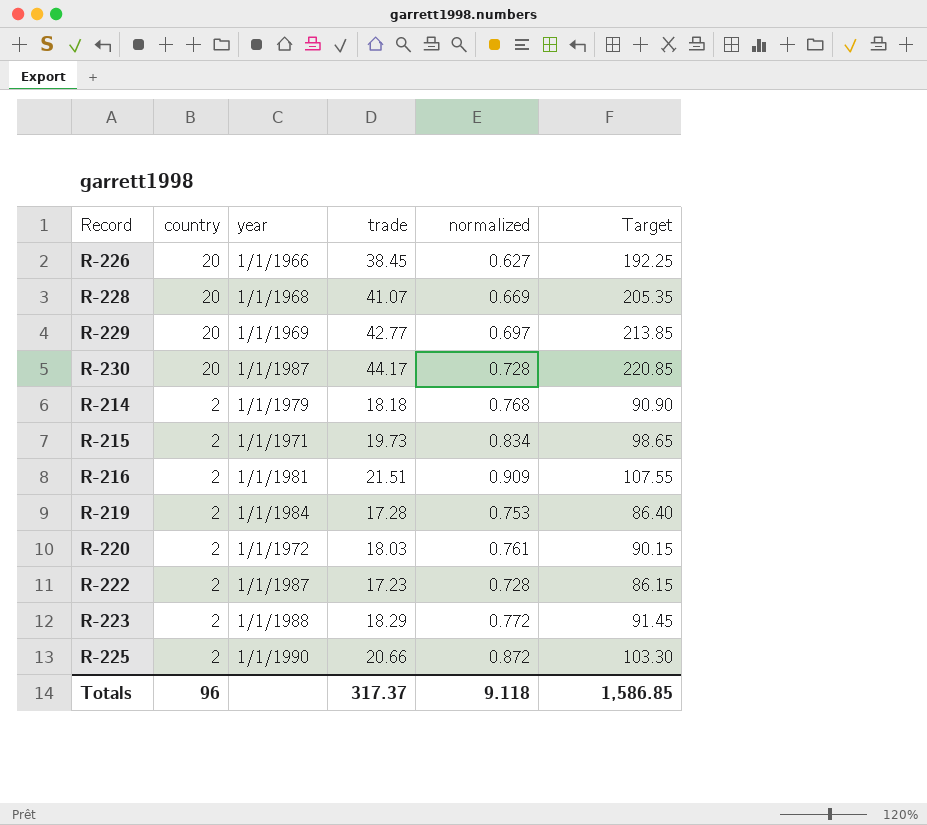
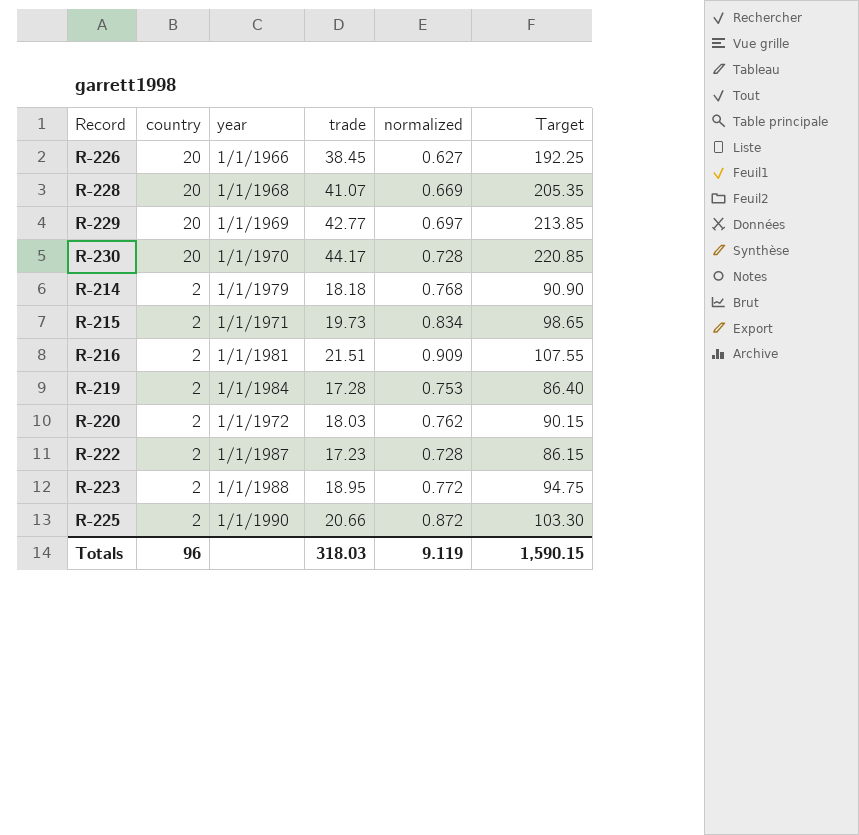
R-230 | year: 1/1/1987 -> 1/1/1970
R-220 | normalized: 0.761 -> 0.762
R-223 | trade: 18.29 -> 18.95
R-223 | Target: 91.45 -> 94.75
Totals | trade: 317.37 -> 318.03
Totals | normalized: 9.118 -> 9.119
Totals | Target: 1,586.85 -> 1,590.15

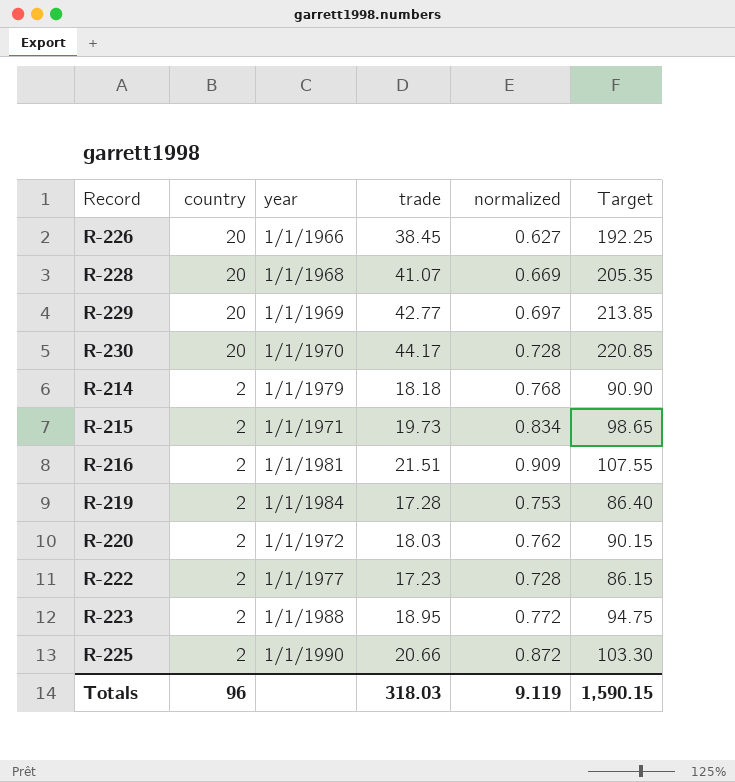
R-222 | year: 1/1/1987 -> 1/1/1977

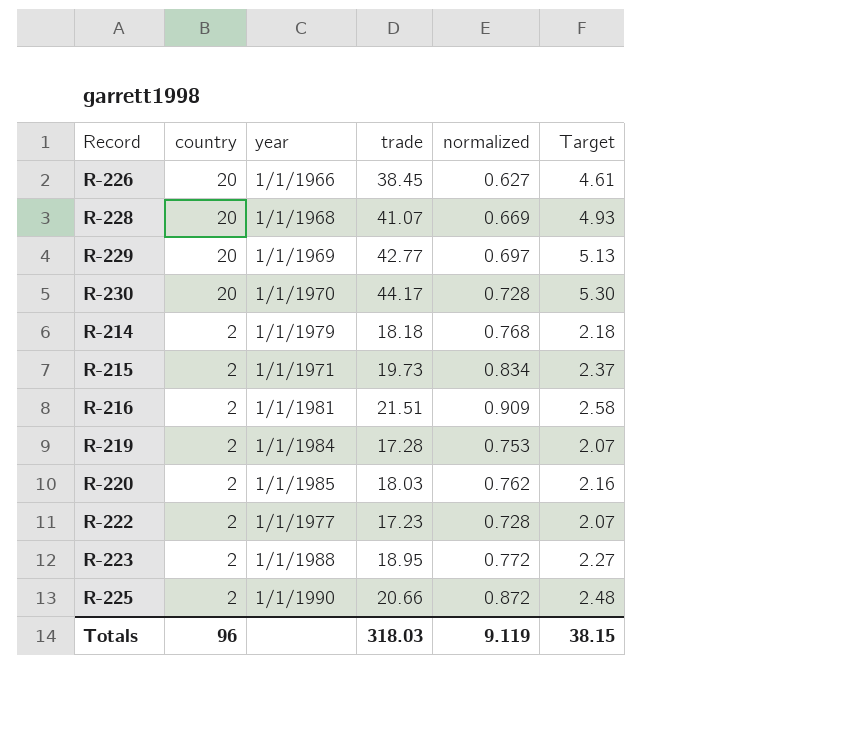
column Target | formula: [trade] * 5 -> [trade] * 0.12
R-220 | year: 1/1/1972 -> 1/1/1985
Totals | Target: 1,590.15 -> 38.15

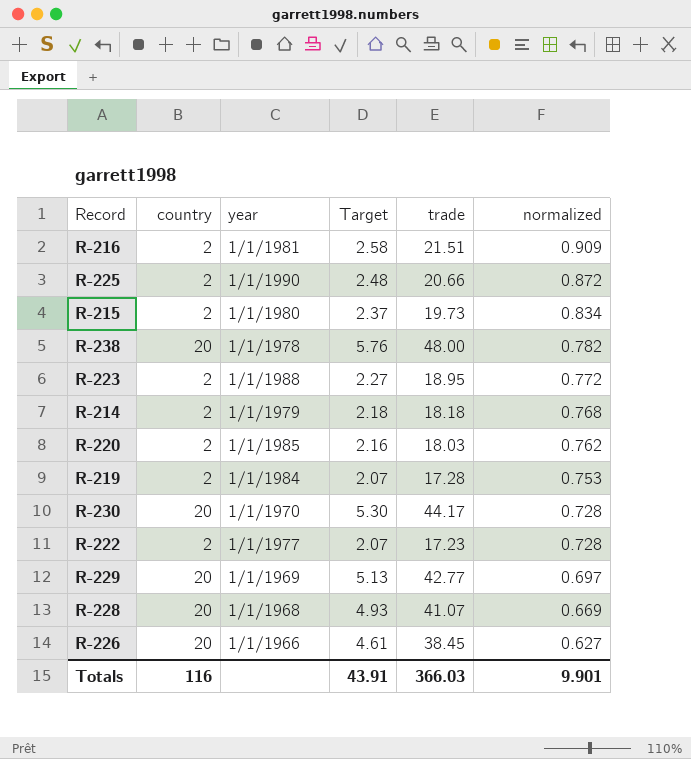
row order: country descending -> normalized descending
column Target | position: 6 -> 4
R-215 | year: 1/1/1971 -> 1/1/1980
row R-238: none -> 20 | 1/1/1978 | 5.76 | 48.00 | 0.782
Totals | country: 96 -> 116
Totals | Target: 38.15 -> 43.91
Totals | trade: 318.03 -> 366.03
Totals | normalized: 9.119 -> 9.901

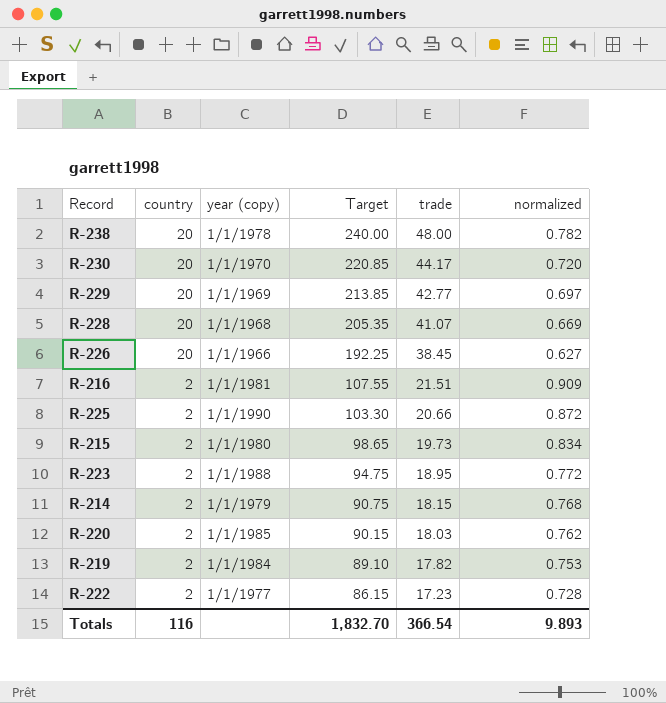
row order: normalized descending -> country descending
column name: year -> year (copy)
column Target | formula: [trade] * 0.12 -> [trade] * 5
R-230 | normalized: 0.728 -> 0.720
R-214 | trade: 18.18 -> 18.15
R-219 | trade: 17.28 -> 17.82
Totals | Target: 43.91 -> 1,832.70
Totals | trade: 366.03 -> 366.54
Totals | normalized: 9.901 -> 9.893

